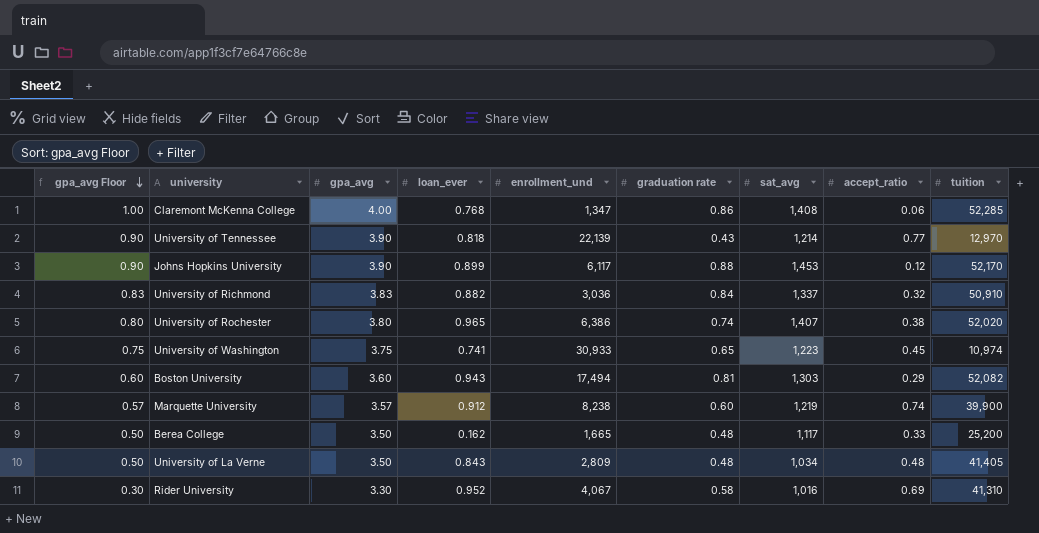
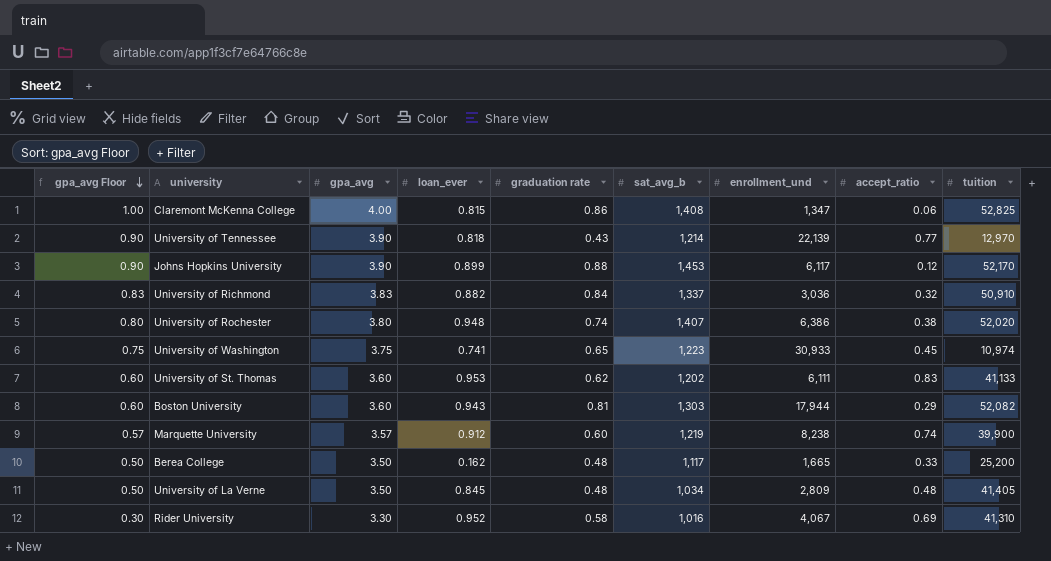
column name: sat_avg -> sat_avg_b
column enrollment_und | position: 5 -> 7
Claremont McKenna College | loan_ever: 0.768 -> 0.815
Claremont McKenna College | tuition: 52,285 -> 52,825
University of Rochester | loan_ever: 0.965 -> 0.948
row University of St. Thomas: none -> 0.60 | 3.60 | 0.953 | 0.62 | 1,202 | 6,111 | 0.83 | 41,133
Boston University | enrollment_und: 17,494 -> 17,944
University of La Verne | loan_ever: 0.843 -> 0.845

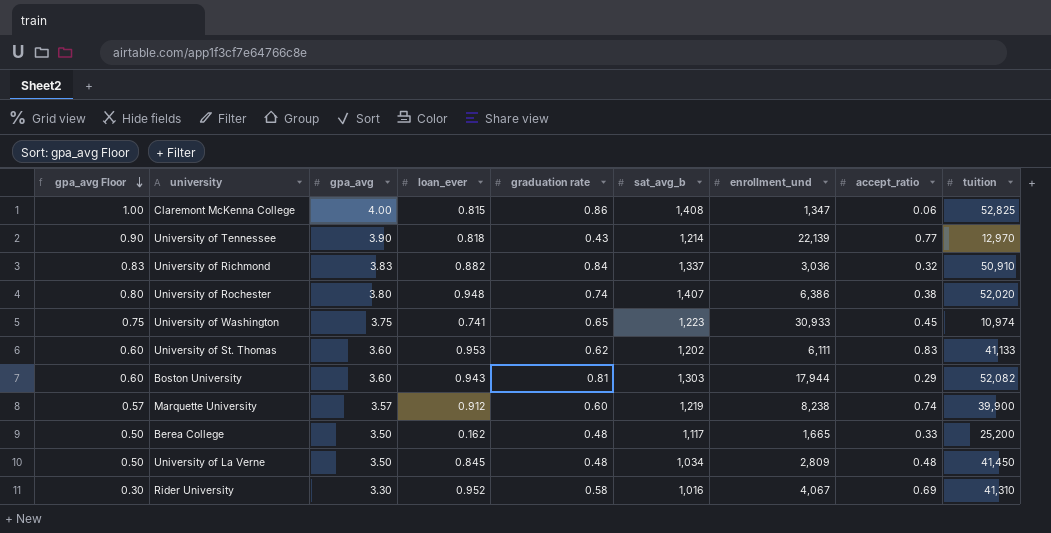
row Johns Hopkins University: 0.90 | 3.90 | 0.899 | 0.88 | 1,453 | 6,117 | 0.12 | 52,170 -> none
University of La Verne | tuition: 41,405 -> 41,450

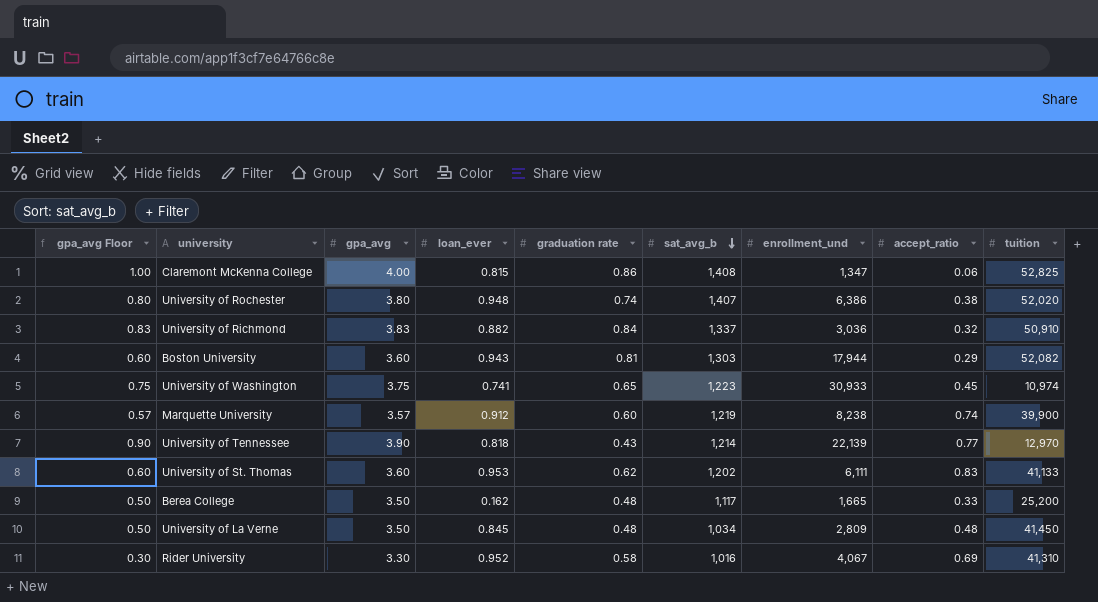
row order: gpa_avg Floor descending -> sat_avg_b descending

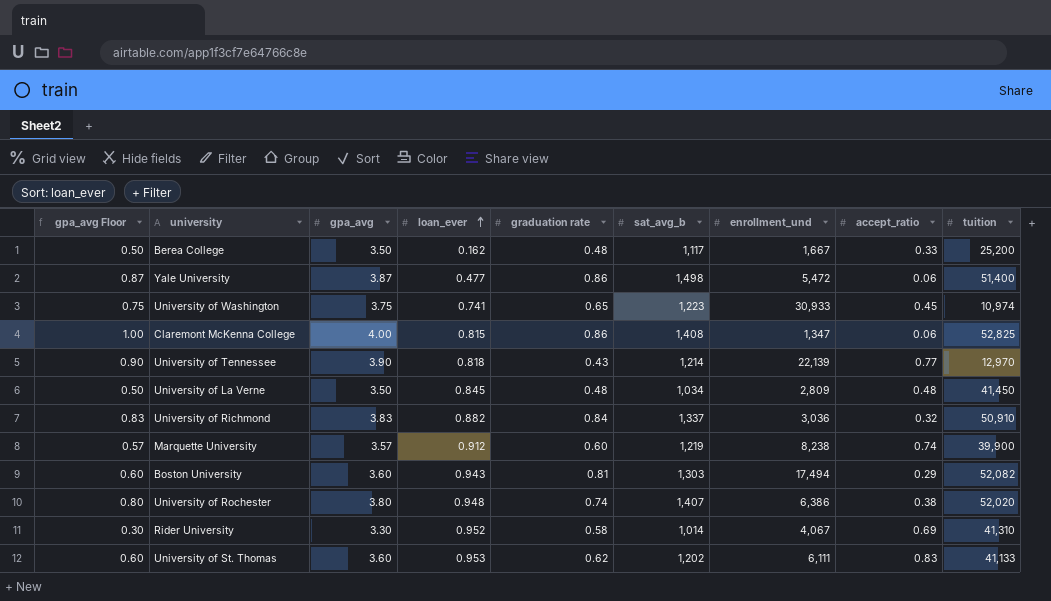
row order: sat_avg_b descending -> loan_ever ascending
Berea College | enrollment_und: 1,665 -> 1,667
row Yale University: none -> 0.87 | 3.87 | 0.477 | 0.86 | 1,498 | 5,472 | 0.06 | 51,400
Boston University | enrollment_und: 17,944 -> 17,494
Rider University | sat_avg_b: 1,016 -> 1,014

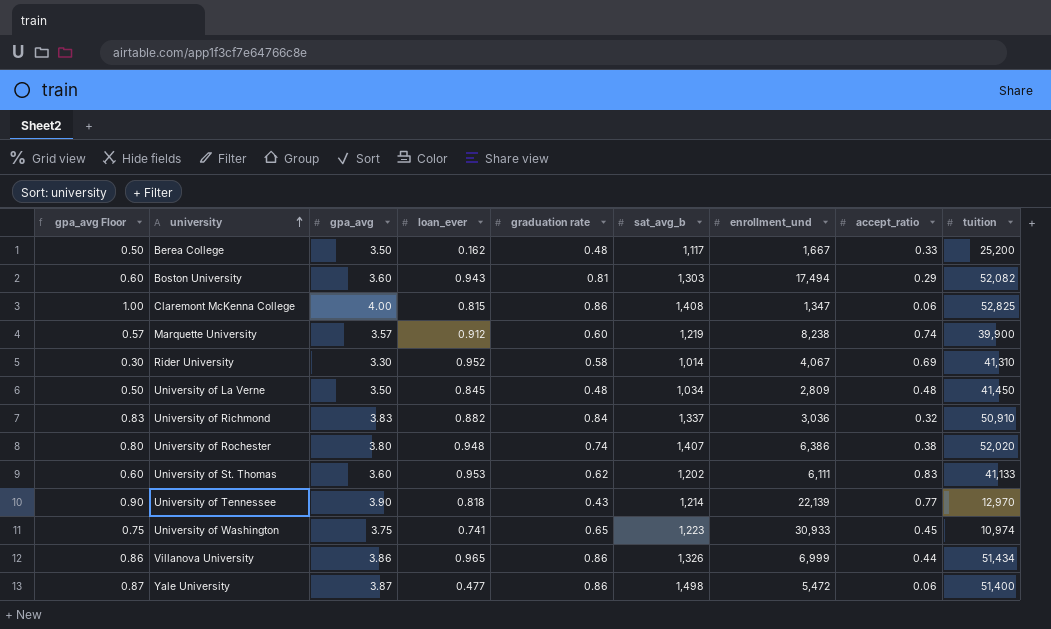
row order: loan_ever ascending -> university ascending
row Villanova University: none -> 0.86 | 3.86 | 0.965 | 0.86 | 1,326 | 6,999 | 0.44 | 51,434

